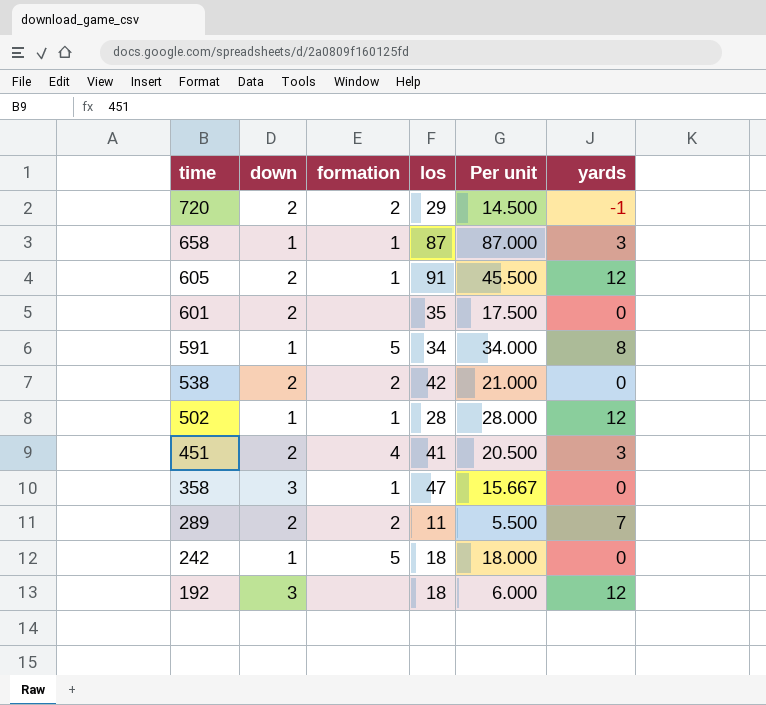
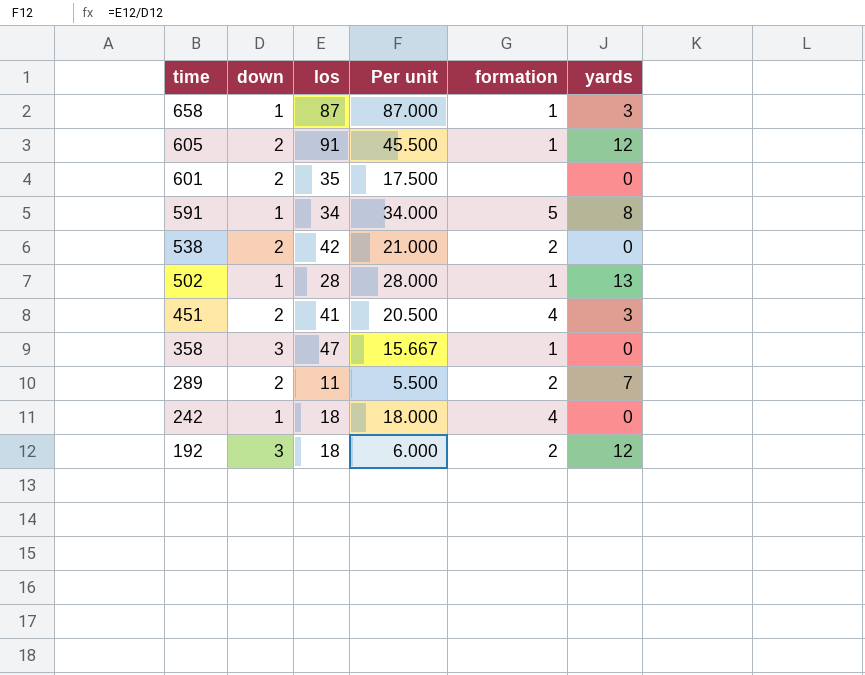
column formation | position: 3 -> 5
row 720: 2 | 2 | 29 | 14.500 | -1 -> none
502 | yards: 12 -> 13
242 | formation: 5 -> 4
192 | formation: none -> 2

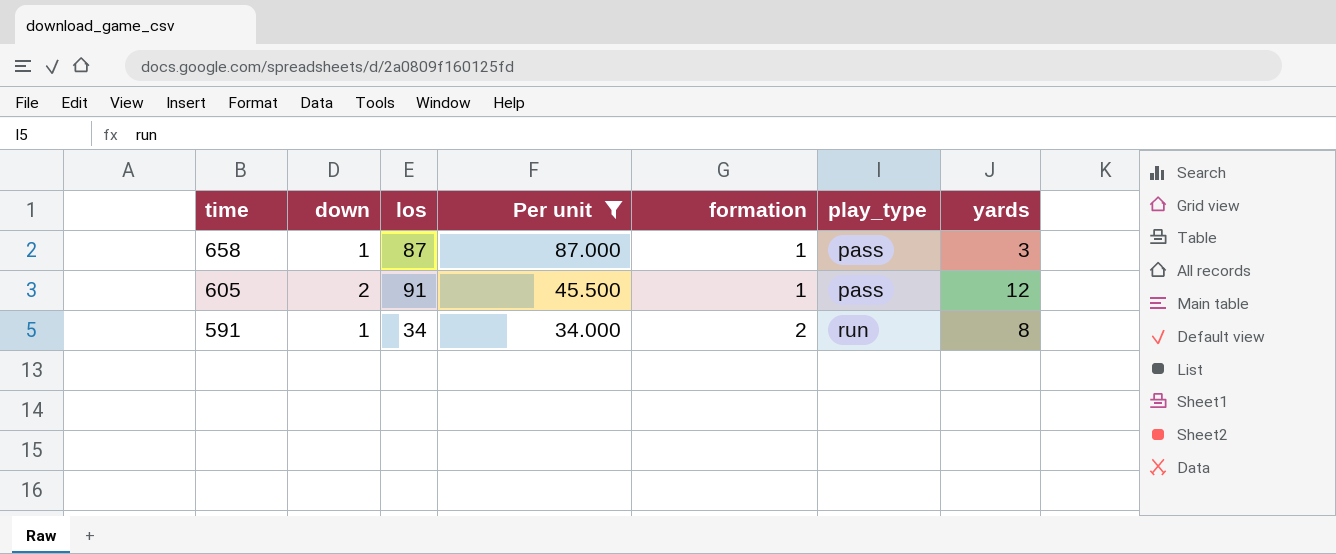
filter: none -> Per unit >= 34.000
column play_type | position: none -> 6
591 | formation: 5 -> 2

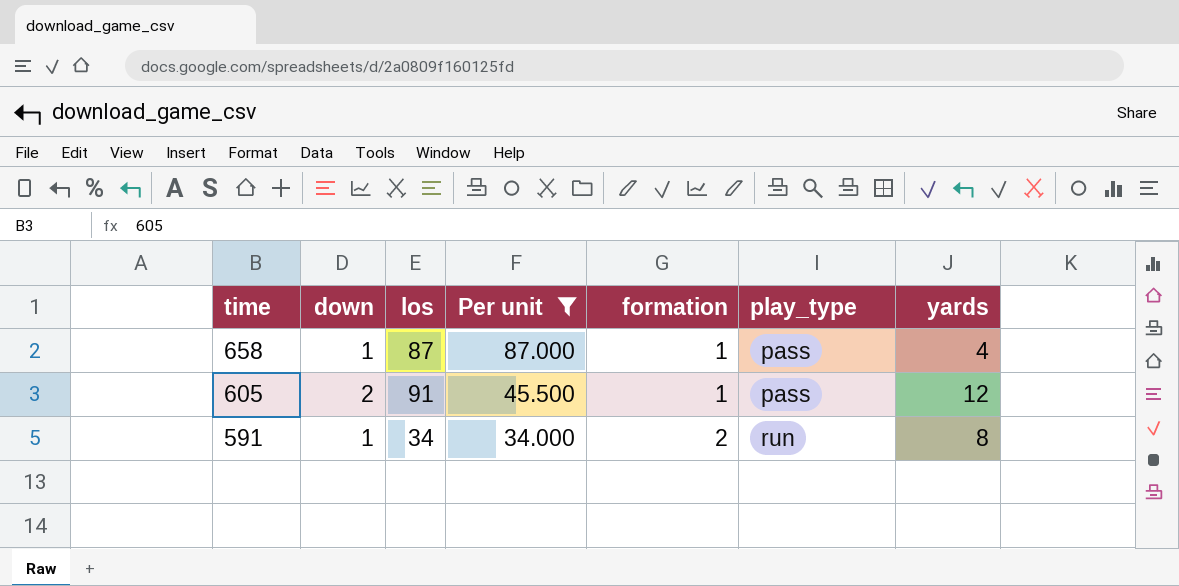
658 | yards: 3 -> 4

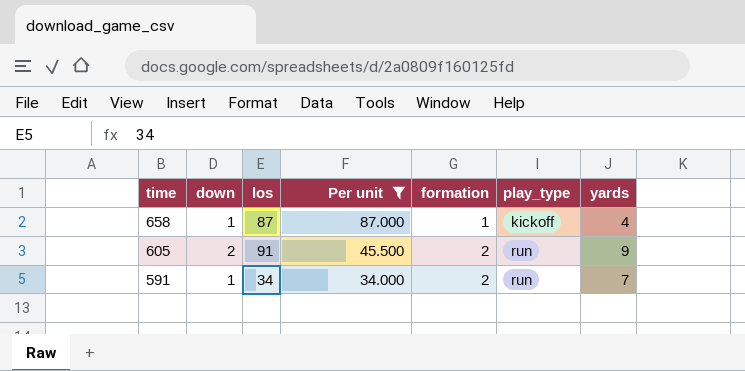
658 | play_type: pass -> kickoff
605 | formation: 1 -> 2
605 | play_type: pass -> run
605 | yards: 12 -> 9
591 | yards: 8 -> 7

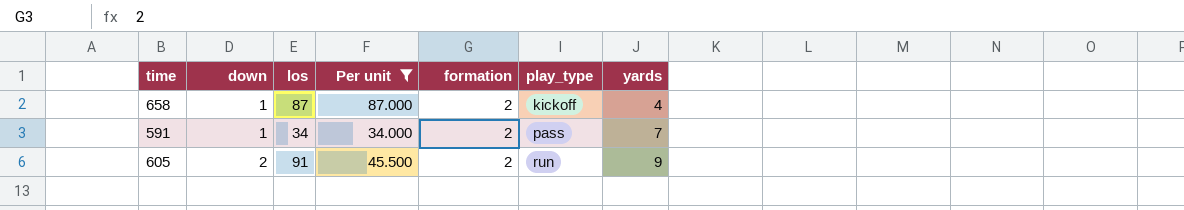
row order: time descending -> down ascending
658 | formation: 1 -> 2
591 | play_type: run -> pass

